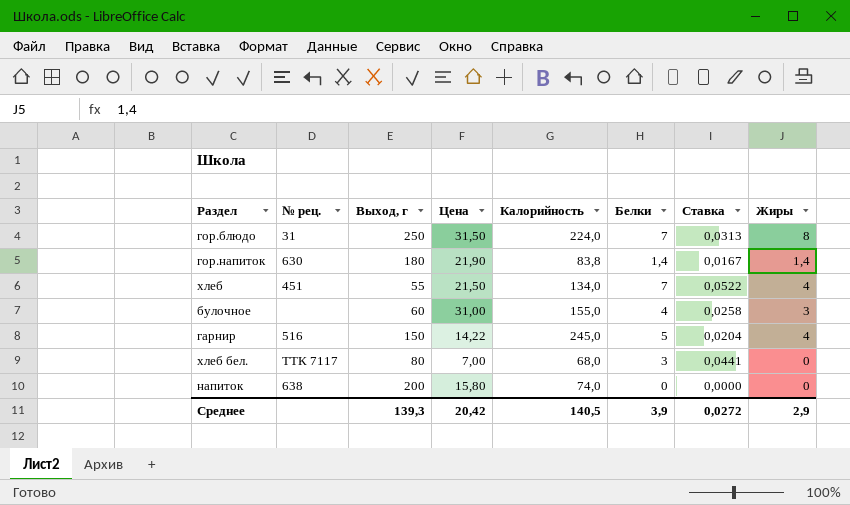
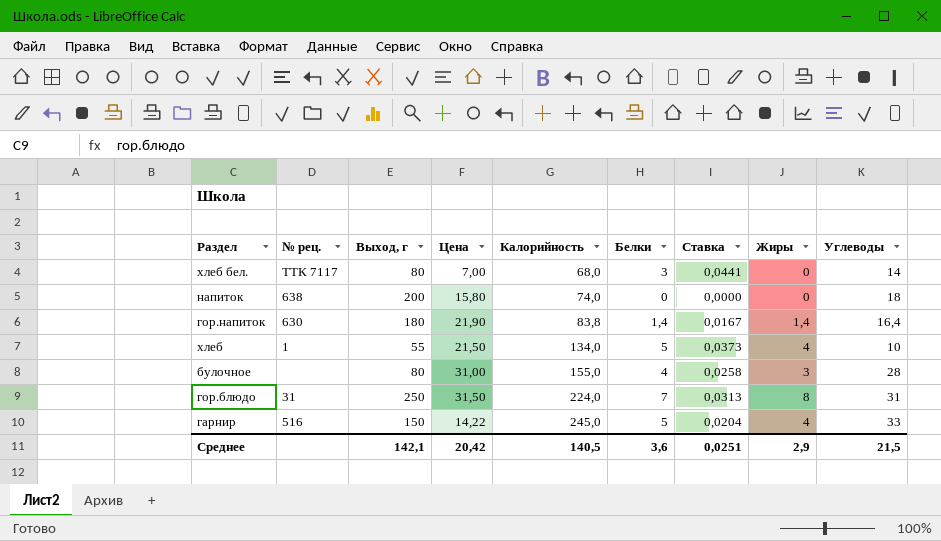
row order: none -> Калорийность ascending
column Углеводы | position: none -> 9
хлеб | № рец.: 451 -> 1
хлеб | Белки: 7 -> 5
хлеб | Ставка: 0,0522 -> 0,0373
булочное | Выход, г: 60 -> 80
Среднее | Выход, г: 139,3 -> 142,1
Среднее | Белки: 3,9 -> 3,6
Среднее | Ставка: 0,0272 -> 0,0251

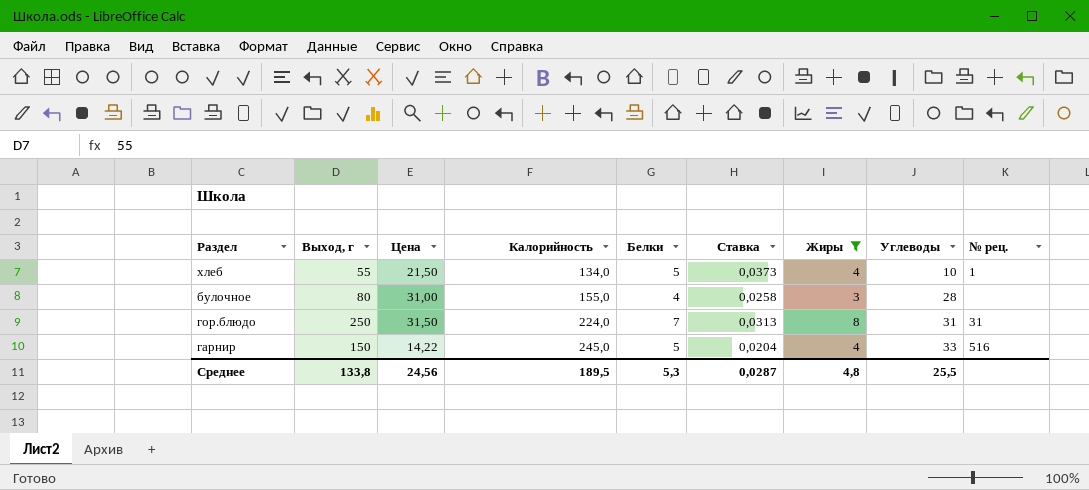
filter: none -> Жиры >= 3
column № рец. | position: 2 -> 9
Среднее | Выход, г: 142,1 -> 133,8
Среднее | Цена: 20,42 -> 24,56
Среднее | Калорийность: 140,5 -> 189,5
Среднее | Белки: 3,6 -> 5,3
Среднее | Ставка: 0,0251 -> 0,0287
Среднее | Жиры: 2,9 -> 4,8
Среднее | Углеводы: 21,5 -> 25,5

